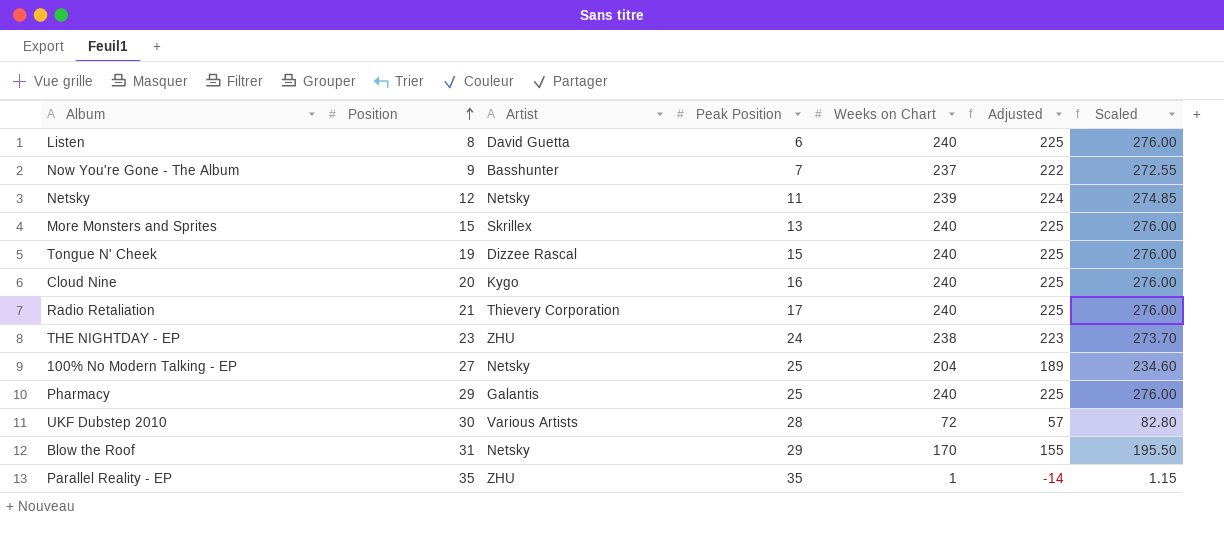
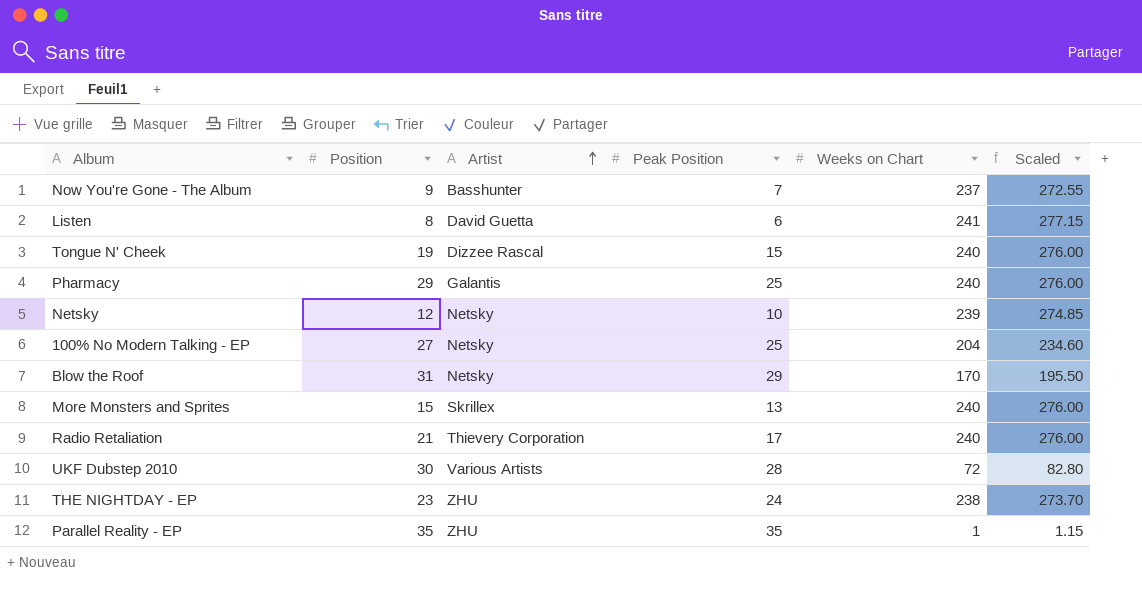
row order: Position ascending -> Artist ascending
column Adjusted | formula: [Weeks on Chart] - 15 -> none
row Cloud Nine: 20 | Kygo | 16 | 240 | 225 | 276.00 -> none
Listen | Weeks on Chart: 240 -> 241
Listen | Scaled: 276.00 -> 277.15
Netsky | Peak Position: 11 -> 10

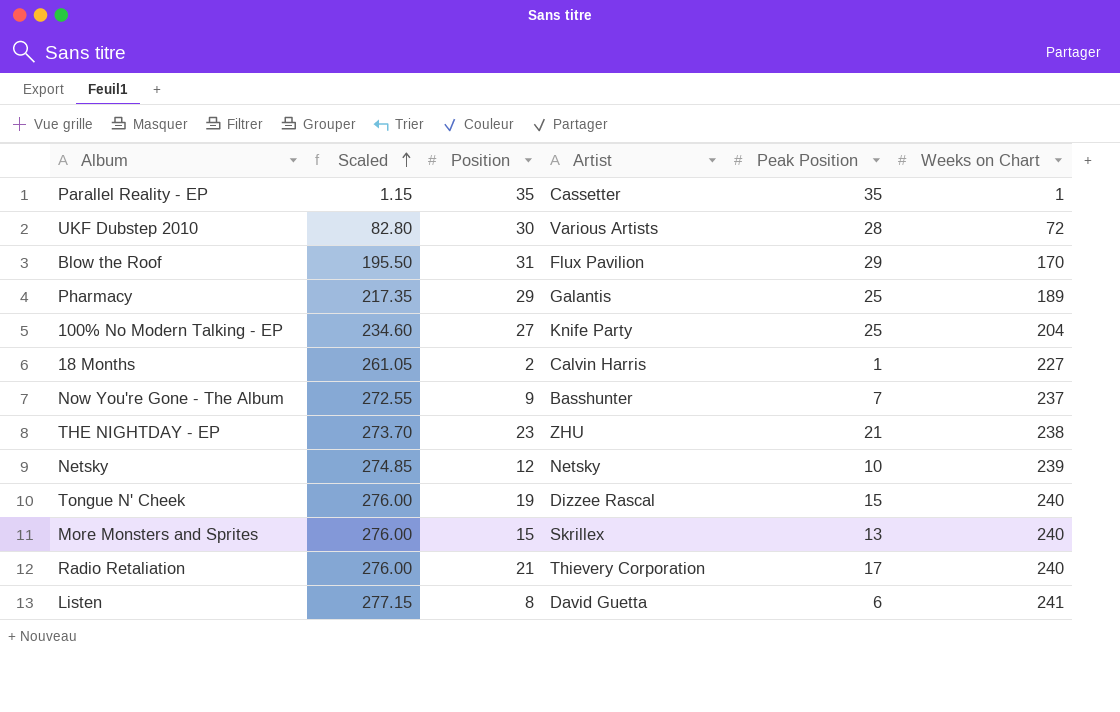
row order: Artist ascending -> Scaled ascending
column Scaled | position: 6 -> 2
Parallel Reality - EP | Artist: ZHU -> Cassetter
Blow the Roof | Artist: Netsky -> Flux Pavilion
Pharmacy | Scaled: 276.00 -> 217.35
Pharmacy | Weeks on Chart: 240 -> 189
100% No Modern Talking - EP | Artist: Netsky -> Knife Party
row 18 Months: none -> 261.05 | 2 | Calvin Harris | 1 | 227
THE NIGHTDAY - EP | Peak Position: 24 -> 21

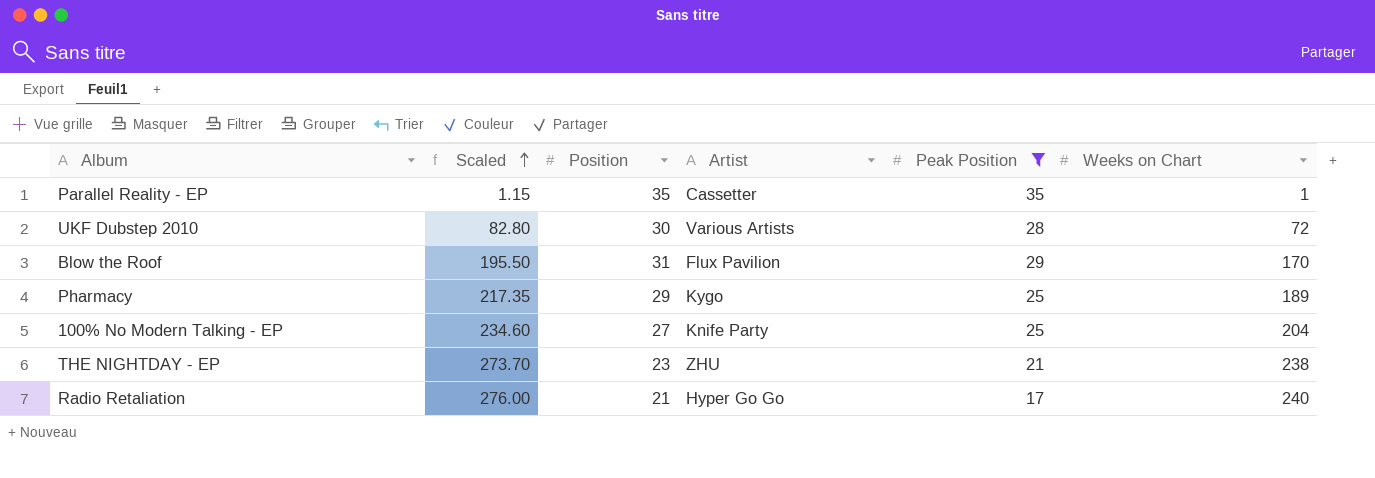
filter: none -> Peak Position >= 17
Pharmacy | Artist: Galantis -> Kygo
Radio Retaliation | Artist: Thievery Corporation -> Hyper Go Go

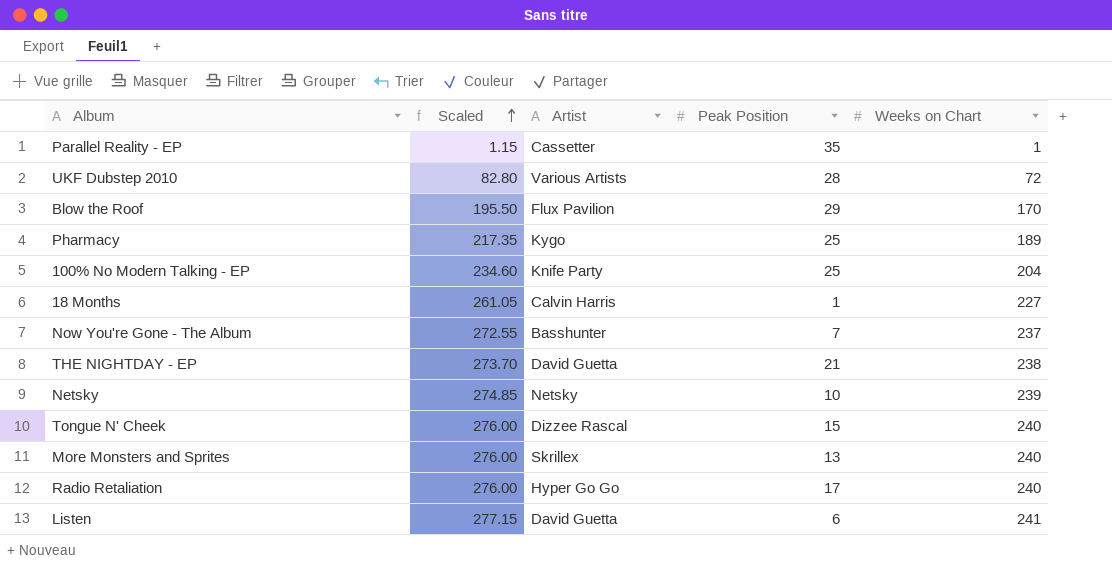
filter: Peak Position >= 17 -> none
column Position | position: 3 -> none
THE NIGHTDAY - EP | Artist: ZHU -> David Guetta

